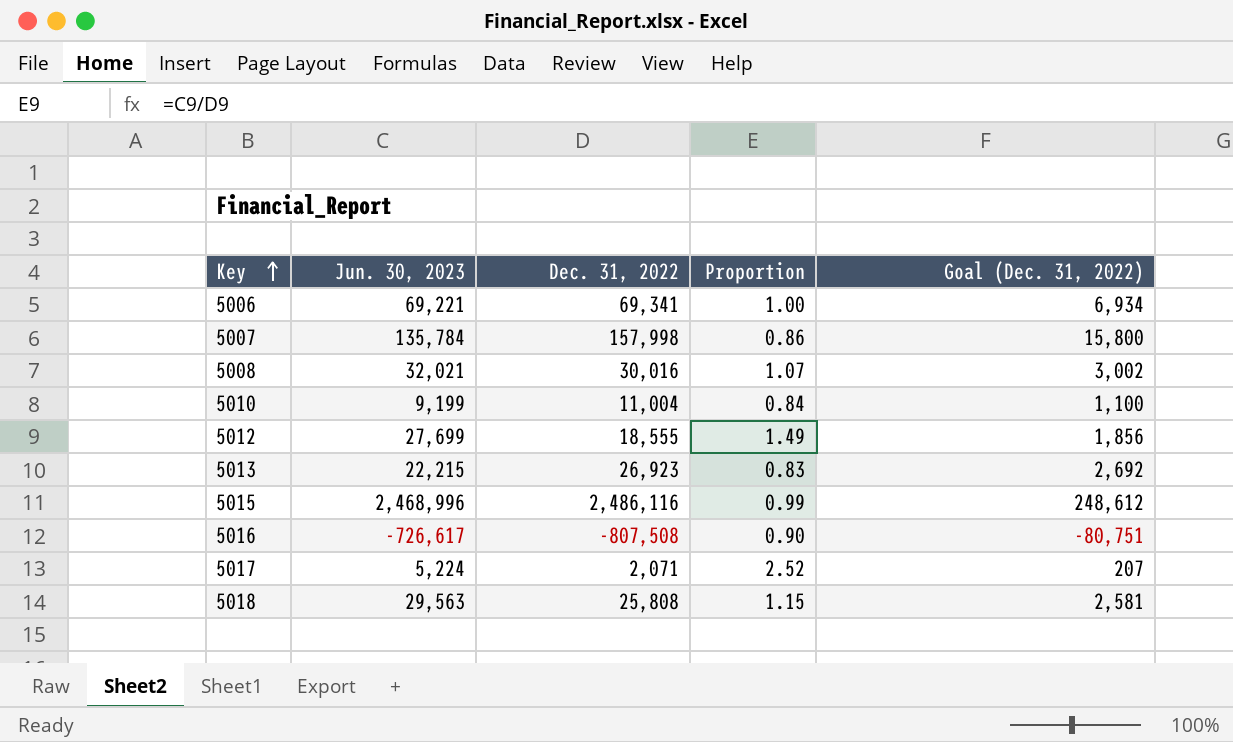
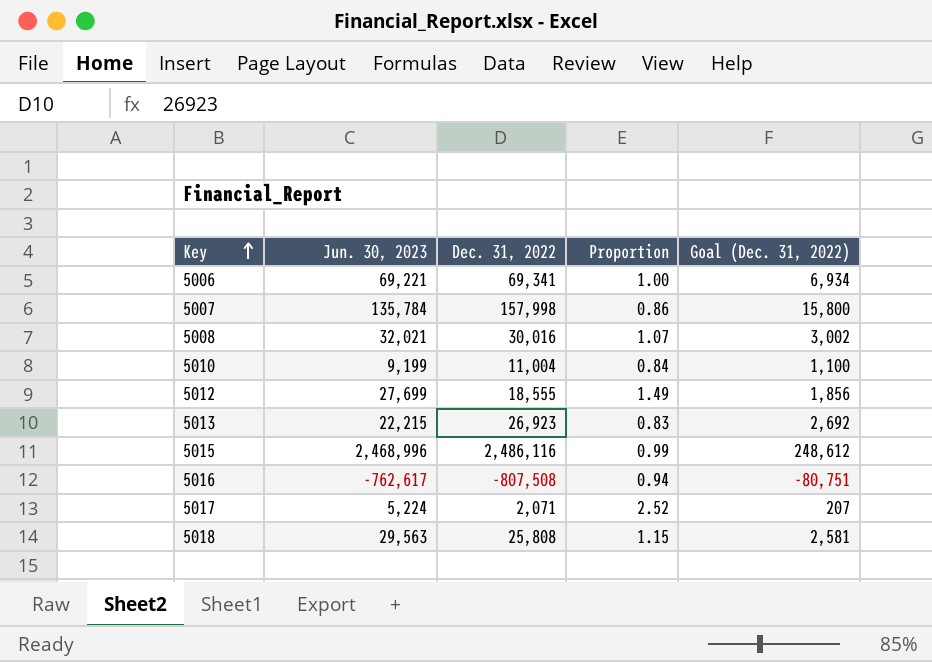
5016 | Jun. 30, 2023: -726,617 -> -762,617
5016 | Proportion: 0.90 -> 0.94

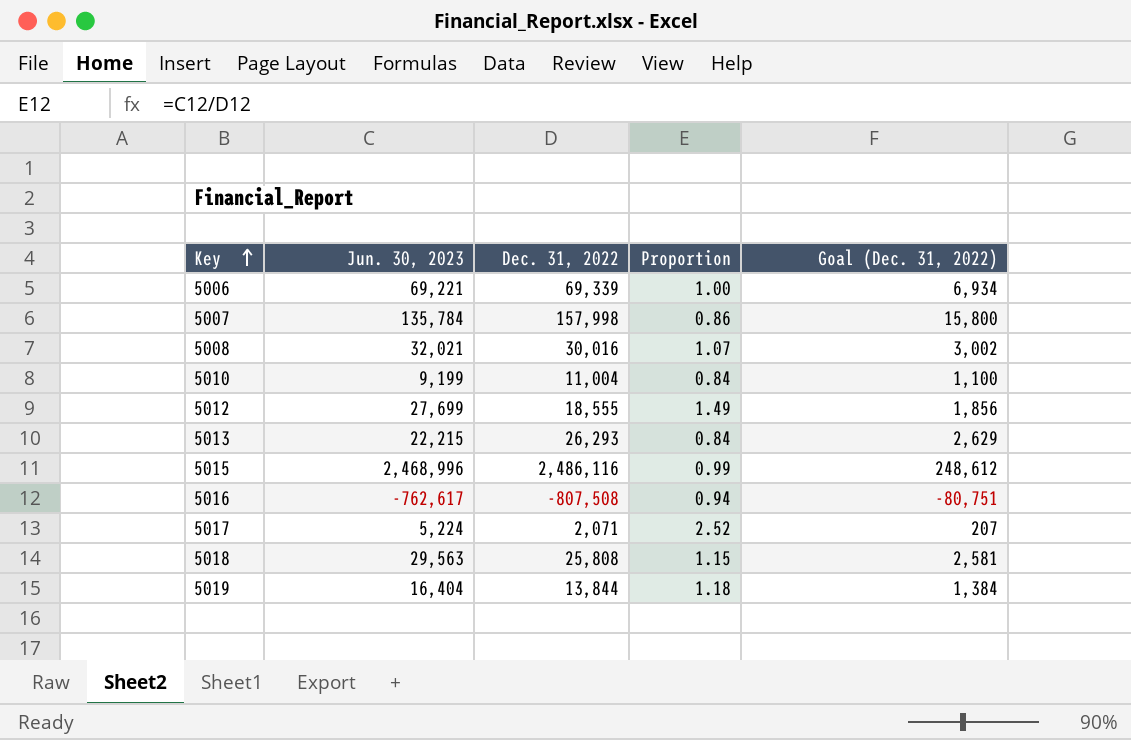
5006 | Dec. 31, 2022: 69,341 -> 69,339
5013 | Dec. 31, 2022: 26,923 -> 26,293
5013 | Proportion: 0.83 -> 0.84
5013 | Goal (Dec. 31, 2022): 2,692 -> 2,629
row 5019: none -> 16,404 | 13,844 | 1.18 | 1,384

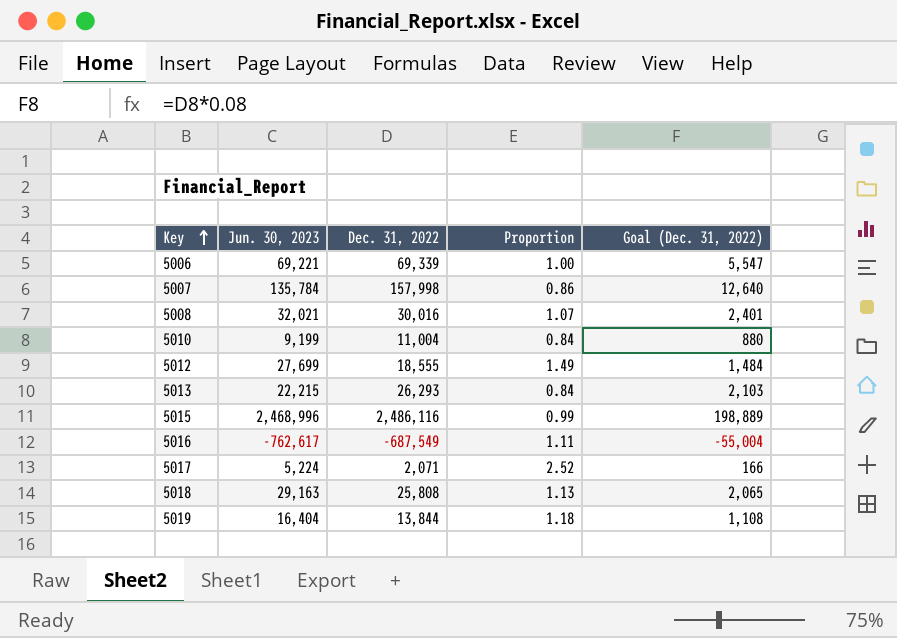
column Goal (Dec. 31, 2022) | formula: [Dec. 31, 2022] * 0.1 -> [Dec. 31, 2022] * 0.08
5016 | Dec. 31, 2022: -807,508 -> -687,549
5016 | Proportion: 0.94 -> 1.11
5018 | Jun. 30, 2023: 29,563 -> 29,163
5018 | Proportion: 1.15 -> 1.13

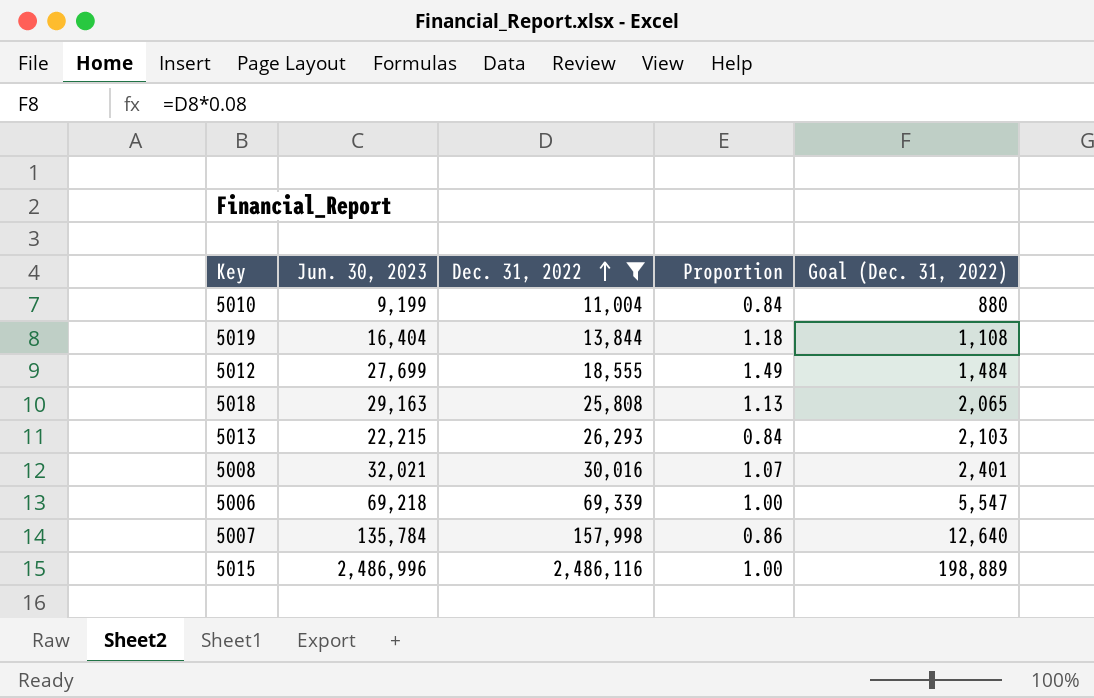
filter: none -> Dec. 31, 2022 >= 11,004
row order: Key ascending -> Dec. 31, 2022 ascending
5006 | Jun. 30, 2023: 69,221 -> 69,218
5015 | Jun. 30, 2023: 2,468,996 -> 2,486,996
5015 | Proportion: 0.99 -> 1.00

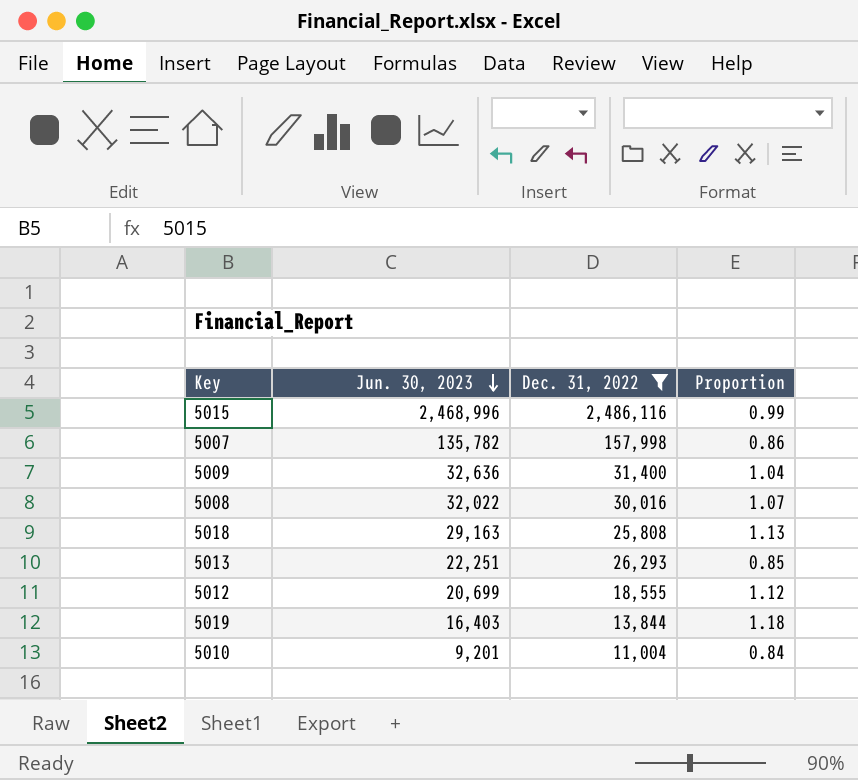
row order: Dec. 31, 2022 ascending -> Jun. 30, 2023 descending
column Goal (Dec. 31, 2022) | formula: [Dec. 31, 2022] * 0.08 -> none
row 5006: 69,218 | 69,339 | 1.00 | 5,547 -> none
5015 | Jun. 30, 2023: 2,486,996 -> 2,468,996
5015 | Proportion: 1.00 -> 0.99
5007 | Jun. 30, 2023: 135,784 -> 135,782
row 5009: none -> 32,636 | 31,400 | 1.04
5008 | Jun. 30, 2023: 32,021 -> 32,022
5013 | Jun. 30, 2023: 22,215 -> 22,251
5013 | Proportion: 0.84 -> 0.85
5012 | Jun. 30, 2023: 27,699 -> 20,699
5012 | Proportion: 1.49 -> 1.12
5019 | Jun. 30, 2023: 16,404 -> 16,403
5010 | Jun. 30, 2023: 9,199 -> 9,201

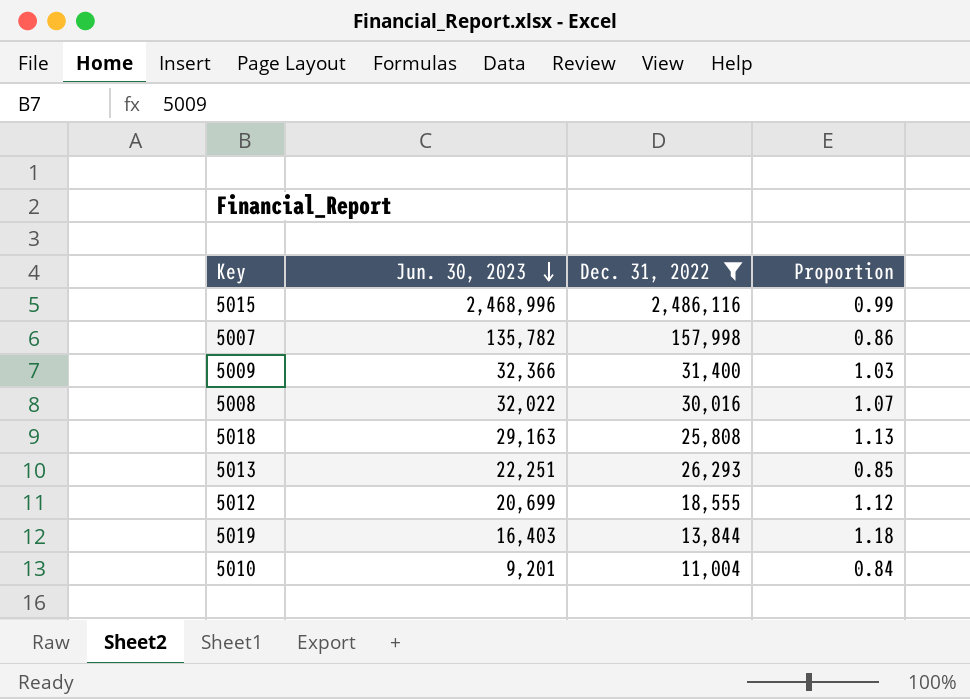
5009 | Jun. 30, 2023: 32,636 -> 32,366
5009 | Proportion: 1.04 -> 1.03

